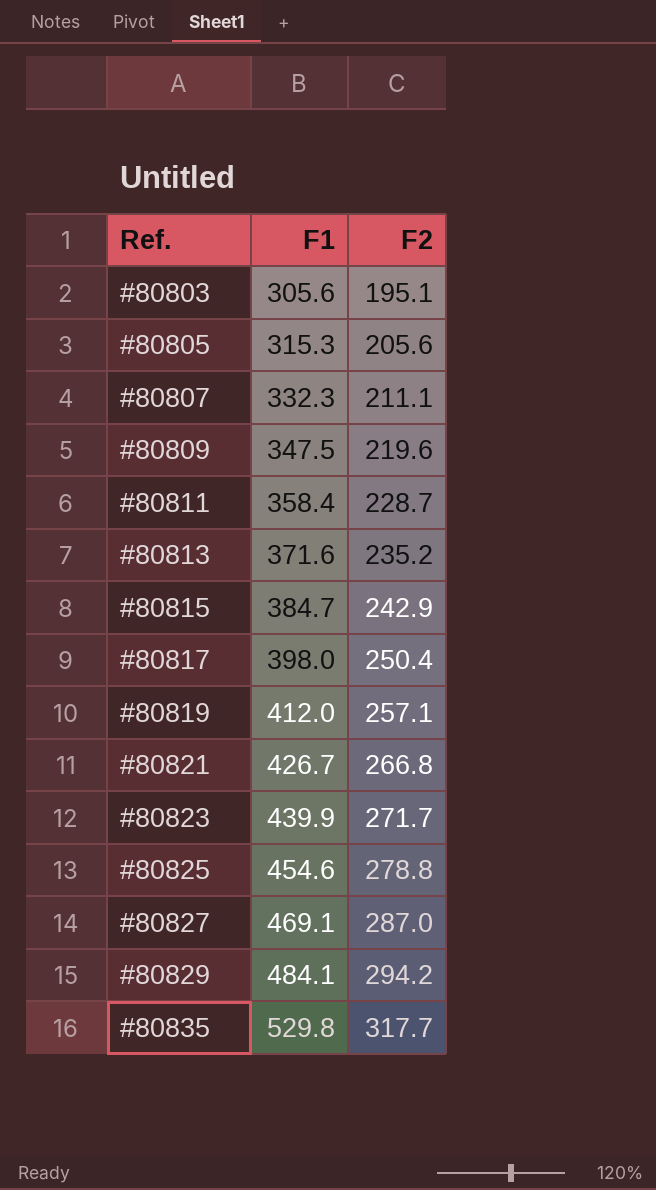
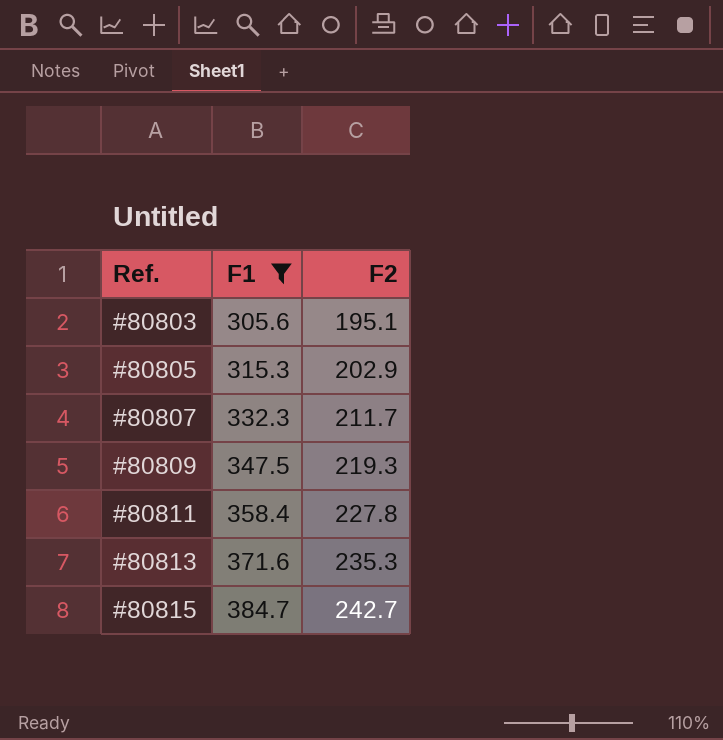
filter: none -> F1 <= 384.7
#80805 | F2: 205.6 -> 202.9
#80807 | F2: 211.1 -> 211.7
#80809 | F2: 219.6 -> 219.3
#80811 | F2: 228.7 -> 227.8
#80813 | F2: 235.2 -> 235.3
#80815 | F2: 242.9 -> 242.7

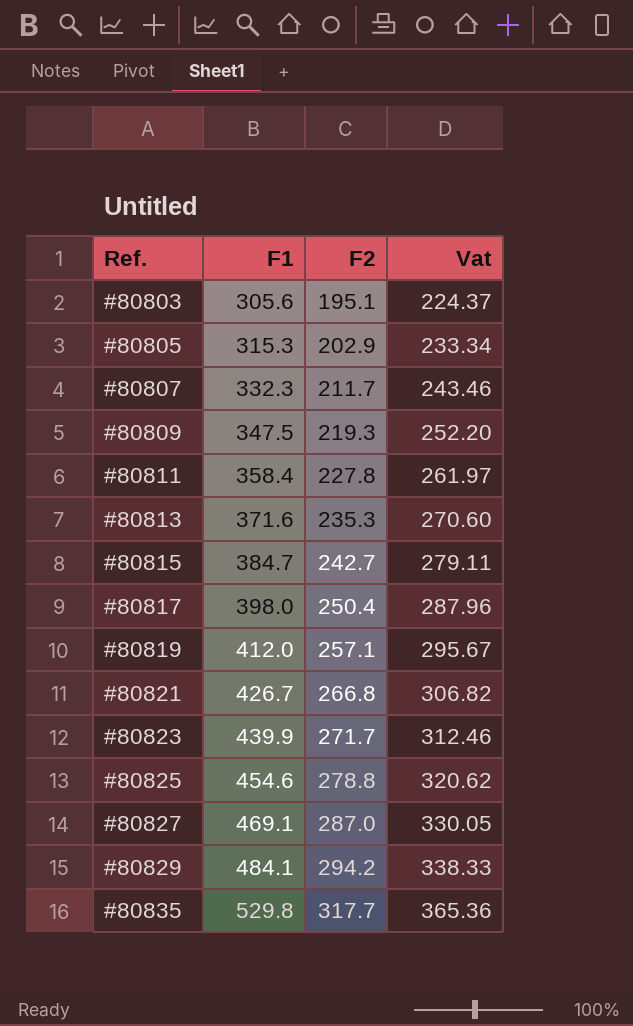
filter: F1 <= 384.7 -> none
column Vat | formula: none -> [F2] * 1.15

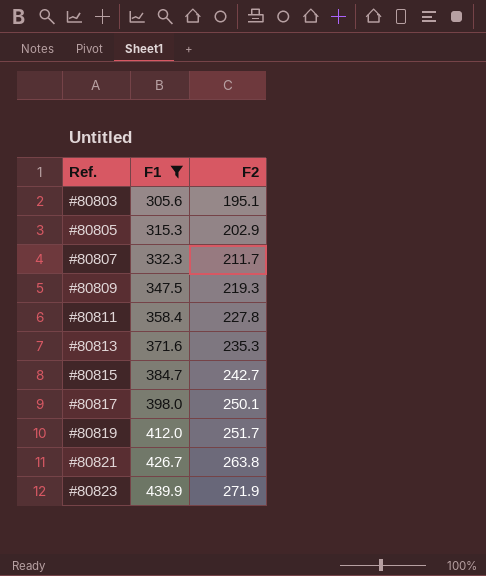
filter: none -> F1 <= 439.9
column Vat | formula: [F2] * 1.15 -> none
#80817 | F2: 250.4 -> 250.1
#80819 | F2: 257.1 -> 251.7
#80821 | F2: 266.8 -> 263.8
#80823 | F2: 271.7 -> 271.9

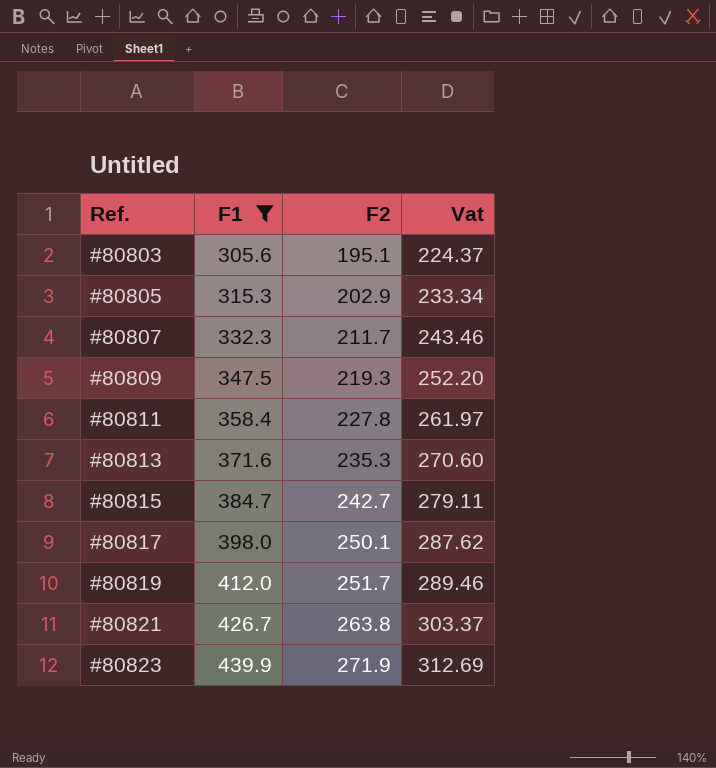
column Vat | formula: none -> [F2] * 1.15

